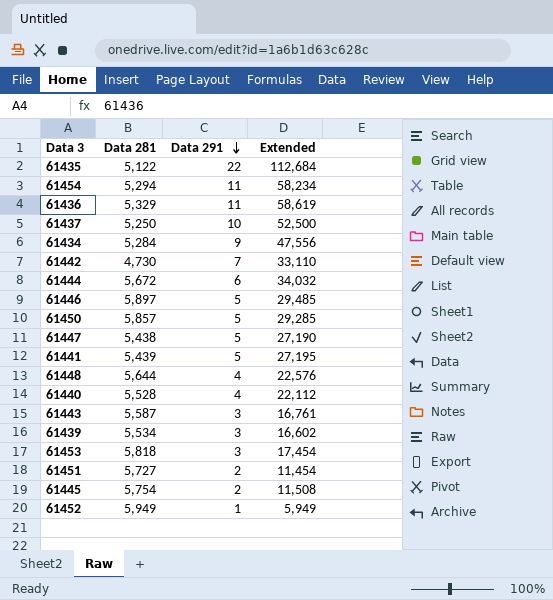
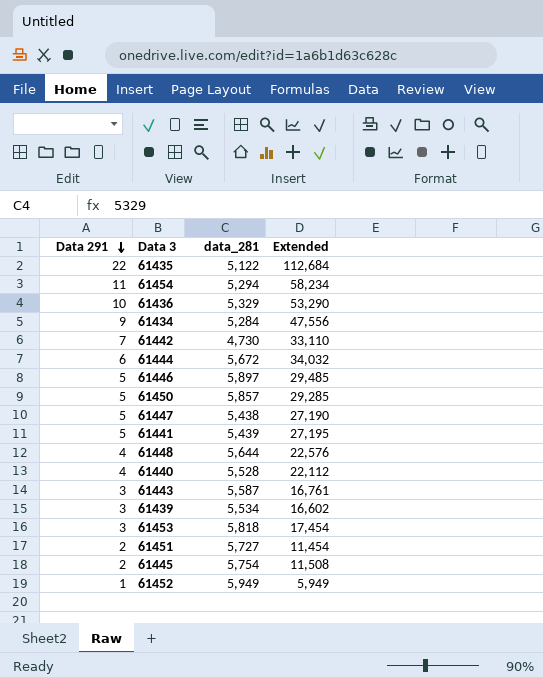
column Data 291 | position: 3 -> 1
column name: Data 281 -> data_281
row 61437: 5,250 | 10 | 52,500 -> none
61436 | Data 291: 11 -> 10
61436 | Extended: 58,619 -> 53,290

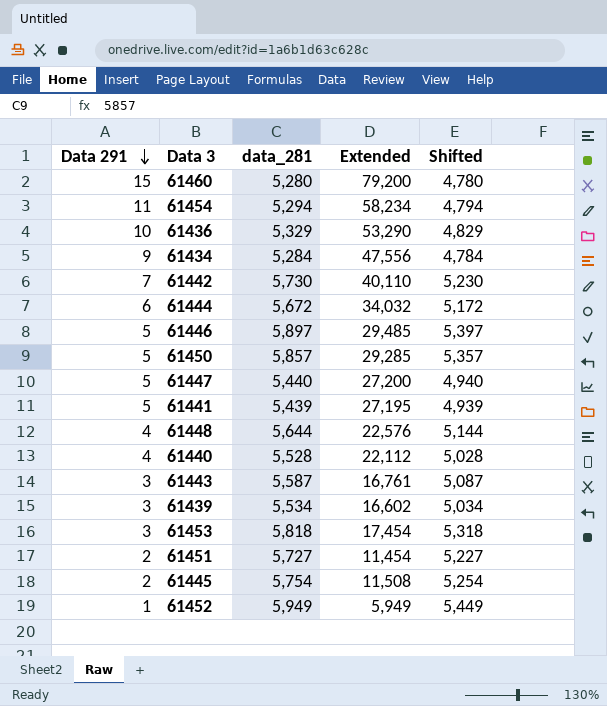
column Shifted | formula: none -> [data_281] - 500
row 61435: 22 | 5,122 | 112,684 -> none
row 61460: none -> 15 | 5,280 | 79,200 | 4,780
61442 | data_281: 4,730 -> 5,730
61442 | Extended: 33,110 -> 40,110
61447 | data_281: 5,438 -> 5,440
61447 | Extended: 27,190 -> 27,200

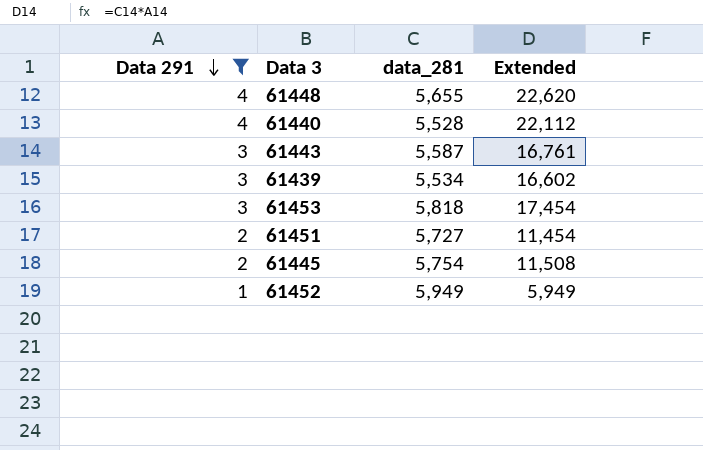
filter: none -> Data 291 <= 4
column Shifted | formula: [data_281] - 500 -> none
61448 | data_281: 5,644 -> 5,655
61448 | Extended: 22,576 -> 22,620

